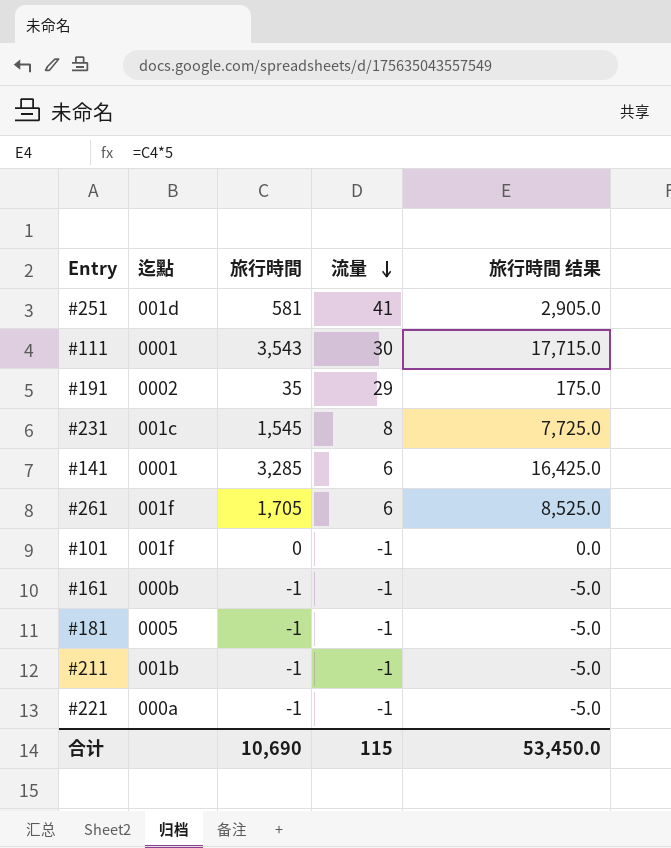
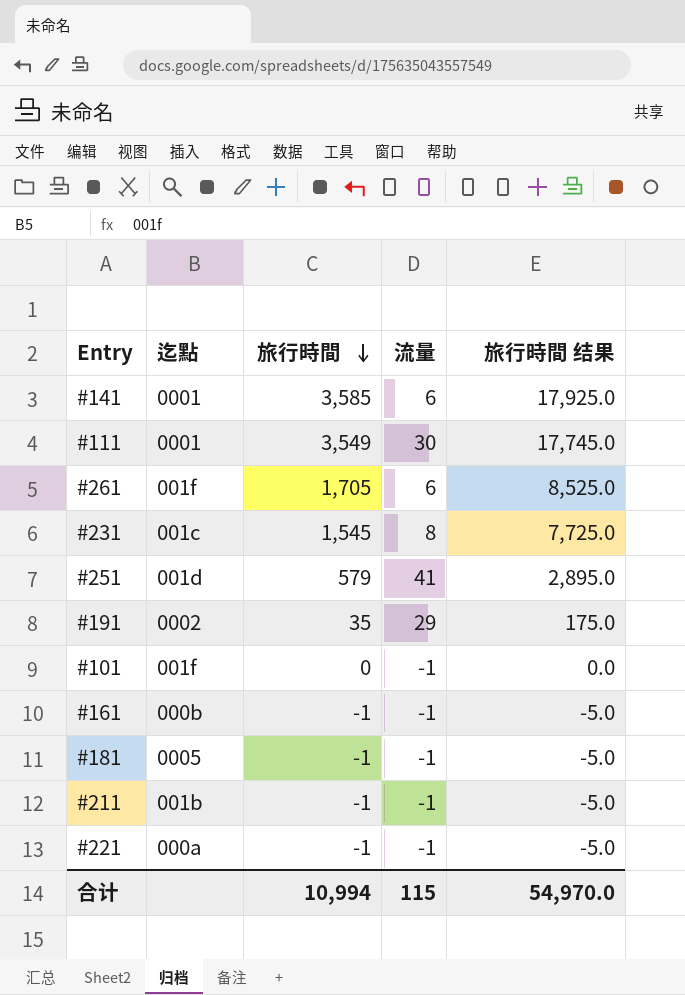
row order: 流量 descending -> 旅行時間 descending
#141 | 旅行時間: 3,285 -> 3,585
#141 | 旅行時間 结果: 16,425.0 -> 17,925.0
#111 | 旅行時間: 3,543 -> 3,549
#111 | 旅行時間 结果: 17,715.0 -> 17,745.0
#251 | 旅行時間: 581 -> 579
#251 | 旅行時間 结果: 2,905.0 -> 2,895.0
合计 | 旅行時間: 10,690 -> 10,994
合计 | 旅行時間 结果: 53,450.0 -> 54,970.0

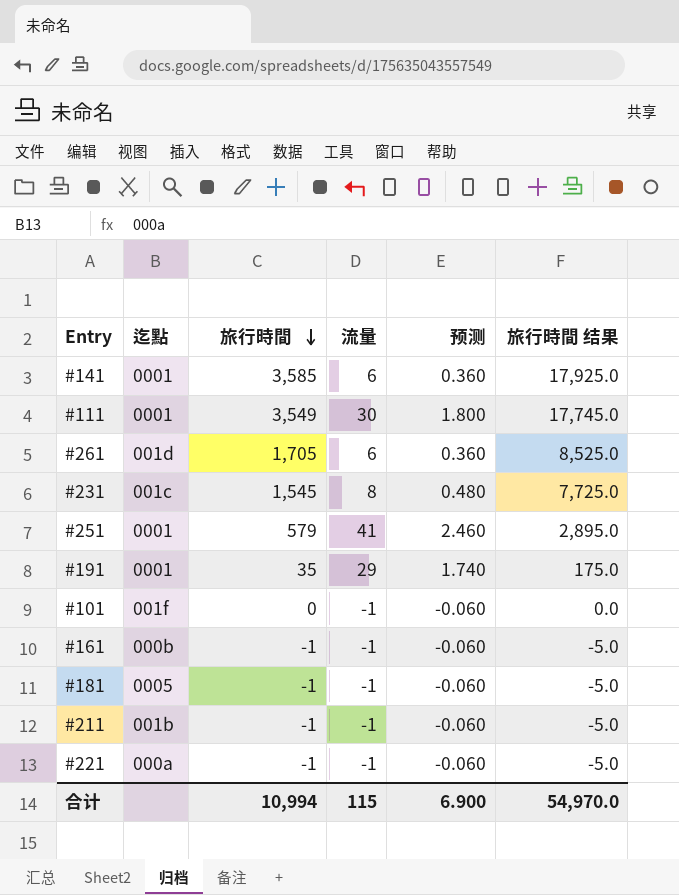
column 预测 | formula: none -> [流量] * 0.06
#261 | 迄點: 001f -> 001d
#251 | 迄點: 001d -> 0001
#191 | 迄點: 0002 -> 0001

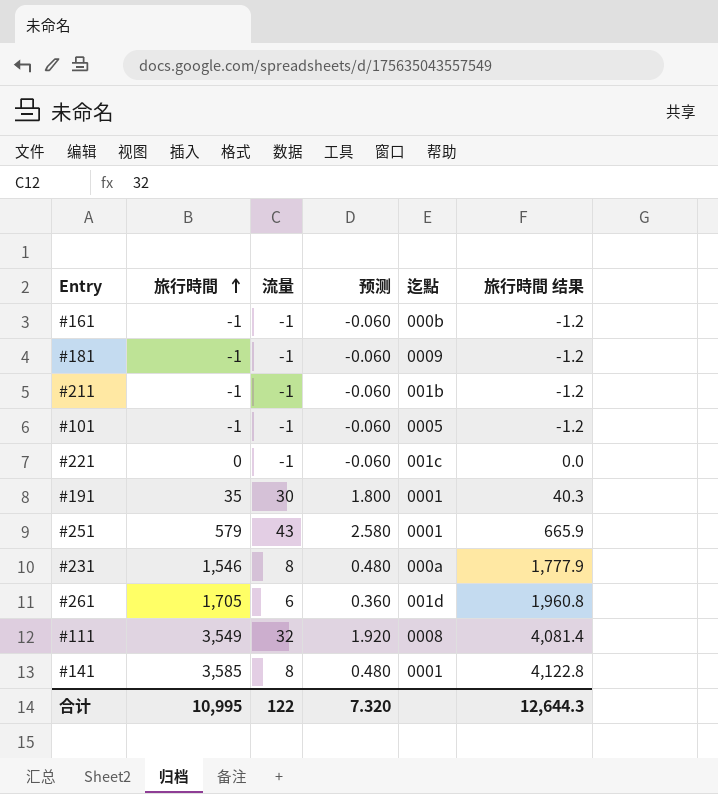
row order: 旅行時間 descending -> 旅行時間 ascending
column 迄點 | position: 2 -> 5
column 旅行時間 结果 | formula: [旅行時間] * 5 -> [旅行時間] * 1.15
#181 | 迄點: 0005 -> 0009
#101 | 旅行時間: 0 -> -1
#101 | 迄點: 001f -> 0005
#221 | 旅行時間: -1 -> 0
#221 | 迄點: 000a -> 001c
#191 | 流量: 29 -> 30
#191 | 预测: 1.740 -> 1.800
#251 | 流量: 41 -> 43
#251 | 预测: 2.460 -> 2.580
#231 | 旅行時間: 1,545 -> 1,546
#231 | 迄點: 001c -> 000a
#111 | 流量: 30 -> 32
#111 | 预测: 1.800 -> 1.920
#111 | 迄點: 0001 -> 0008
#141 | 流量: 6 -> 8
#141 | 预测: 0.360 -> 0.480
合计 | 旅行時間: 10,994 -> 10,995
合计 | 流量: 115 -> 122
合计 | 预测: 6.900 -> 7.320
合计 | 旅行時間 结果: 54,970.0 -> 12,644.3

